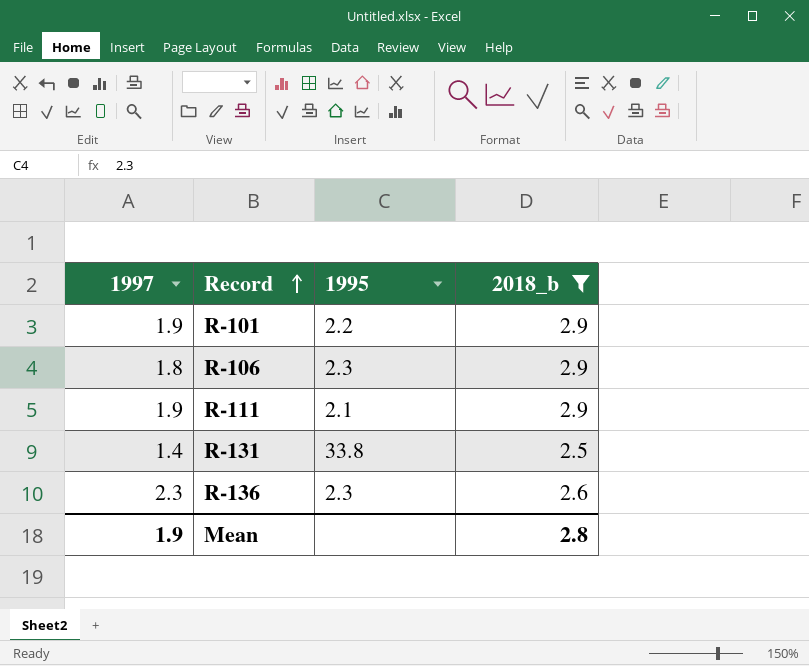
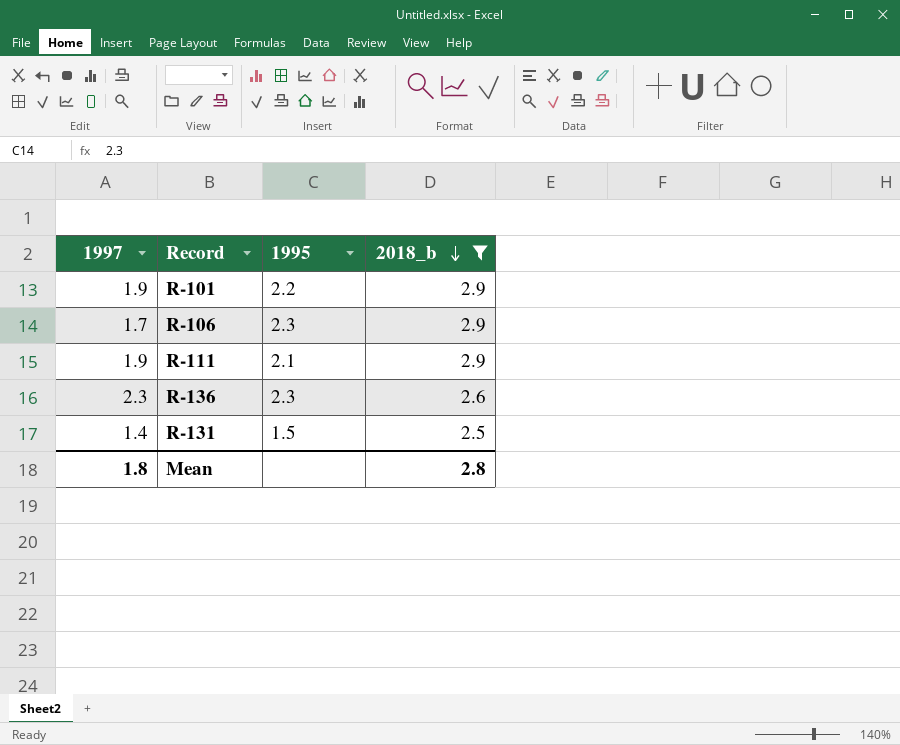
row order: Record ascending -> 2018_b descending
R-106 | 1997: 1.8 -> 1.7
R-131 | 1995: 33.8 -> 1.5
Mean | 1997: 1.9 -> 1.8

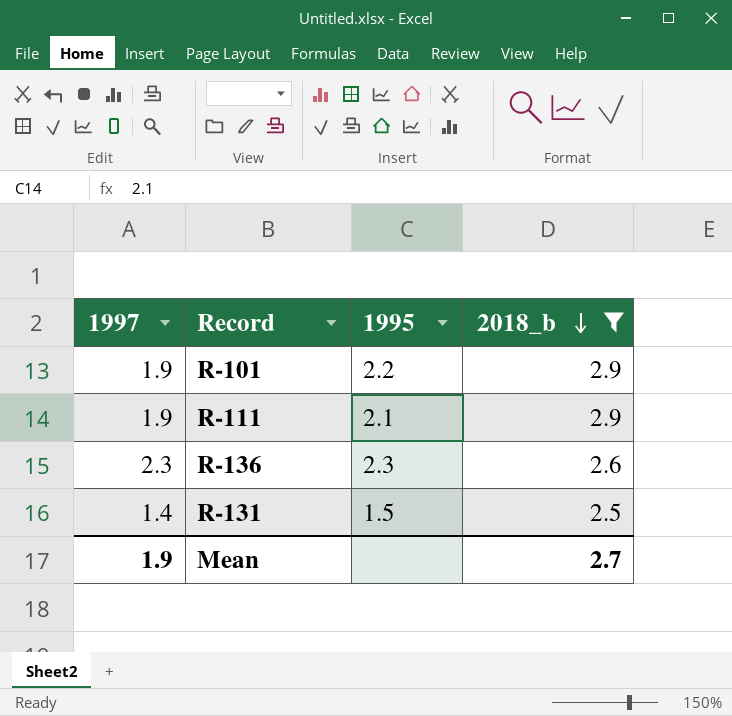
row R-106: 1.7 | 2.3 | 2.9 -> none
Mean | 1997: 1.8 -> 1.9
Mean | 2018_b: 2.8 -> 2.7

